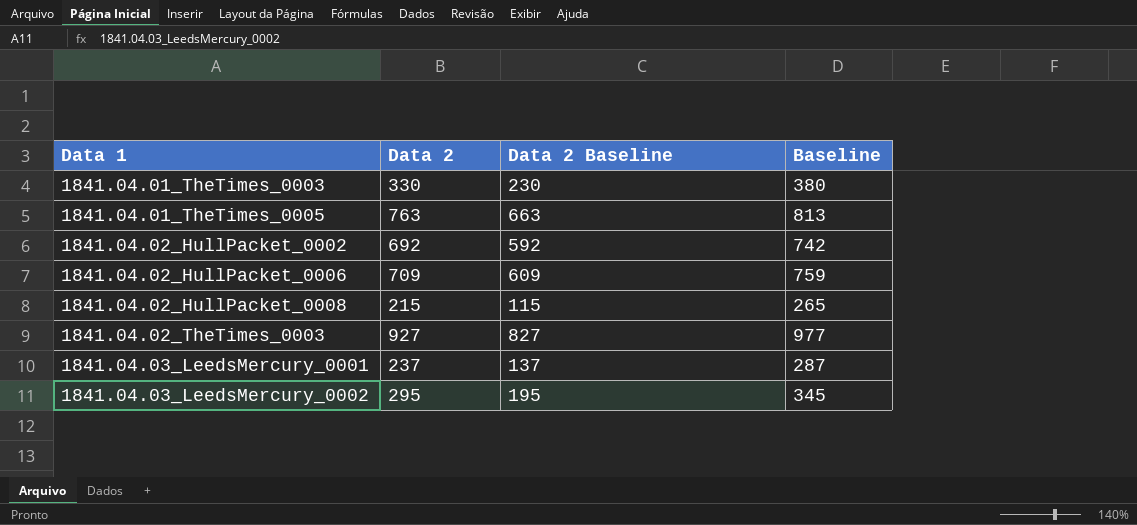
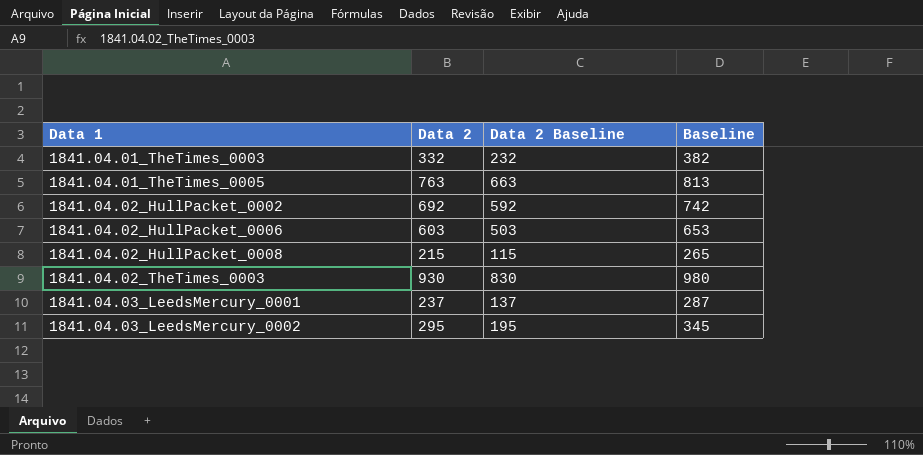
1841.04.01_TheTimes_0003 | Data 2: 330 -> 332
1841.04.01_TheTimes_0003 | Data 2 Baseline: 230 -> 232
1841.04.01_TheTimes_0003 | Baseline: 380 -> 382
1841.04.02_HullPacket_0006 | Data 2: 709 -> 603
1841.04.02_HullPacket_0006 | Data 2 Baseline: 609 -> 503
1841.04.02_HullPacket_0006 | Baseline: 759 -> 653
1841.04.02_TheTimes_0003 | Data 2: 927 -> 930
1841.04.02_TheTimes_0003 | Data 2 Baseline: 827 -> 830
1841.04.02_TheTimes_0003 | Baseline: 977 -> 980

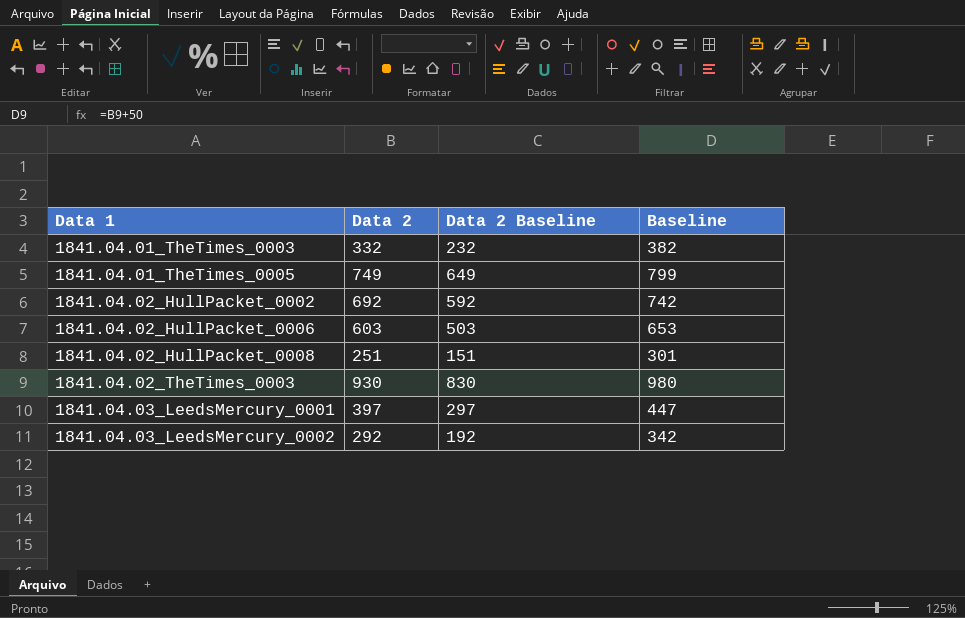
1841.04.01_TheTimes_0005 | Data 2: 763 -> 749
1841.04.01_TheTimes_0005 | Data 2 Baseline: 663 -> 649
1841.04.01_TheTimes_0005 | Baseline: 813 -> 799
1841.04.02_HullPacket_0008 | Data 2: 215 -> 251
1841.04.02_HullPacket_0008 | Data 2 Baseline: 115 -> 151
1841.04.02_HullPacket_0008 | Baseline: 265 -> 301
1841.04.03_LeedsMercury_0001 | Data 2: 237 -> 397
1841.04.03_LeedsMercury_0001 | Data 2 Baseline: 137 -> 297
1841.04.03_LeedsMercury_0001 | Baseline: 287 -> 447
1841.04.03_LeedsMercury_0002 | Data 2: 295 -> 292
1841.04.03_LeedsMercury_0002 | Data 2 Baseline: 195 -> 192
1841.04.03_LeedsMercury_0002 | Baseline: 345 -> 342

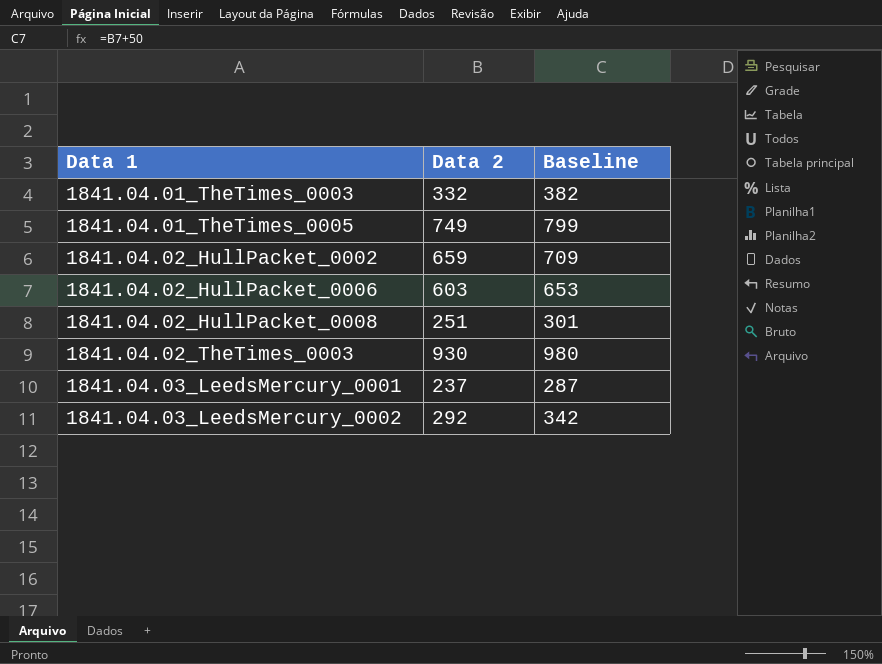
column Data 2 Baseline | formula: [Data 2] - 100 -> none
1841.04.02_HullPacket_0002 | Data 2: 692 -> 659
1841.04.02_HullPacket_0002 | Baseline: 742 -> 709
1841.04.03_LeedsMercury_0001 | Data 2: 397 -> 237
1841.04.03_LeedsMercury_0001 | Baseline: 447 -> 287

